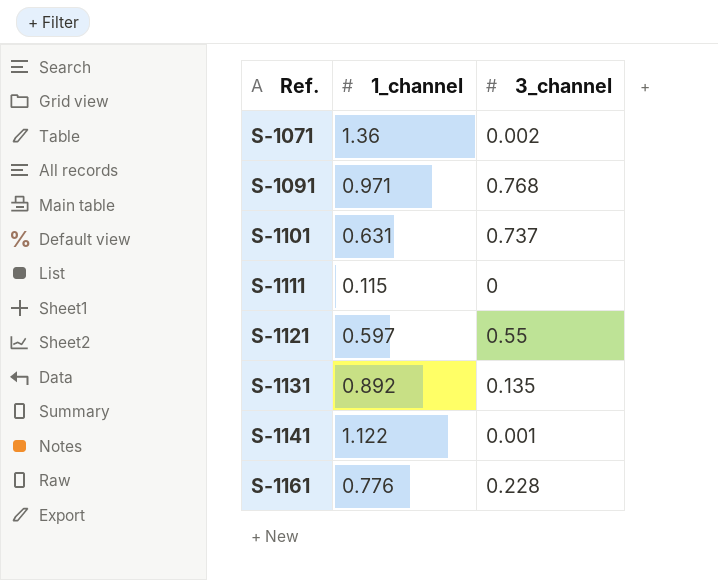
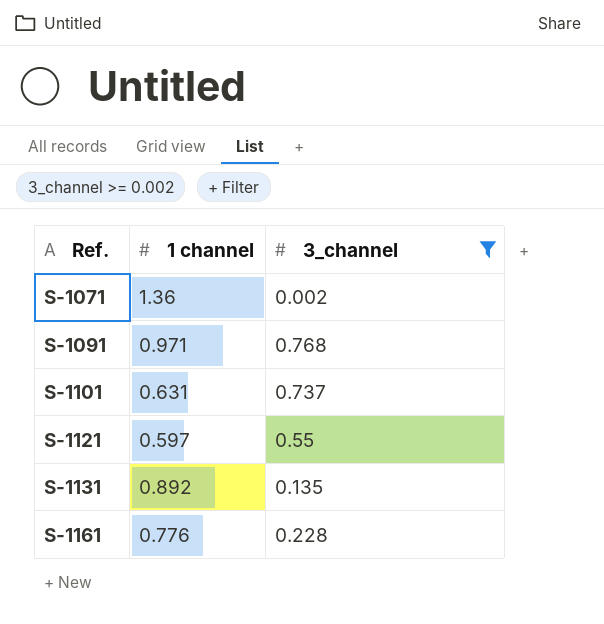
filter: none -> 3_channel >= 0.002
column name: 1_channel -> 1 channel

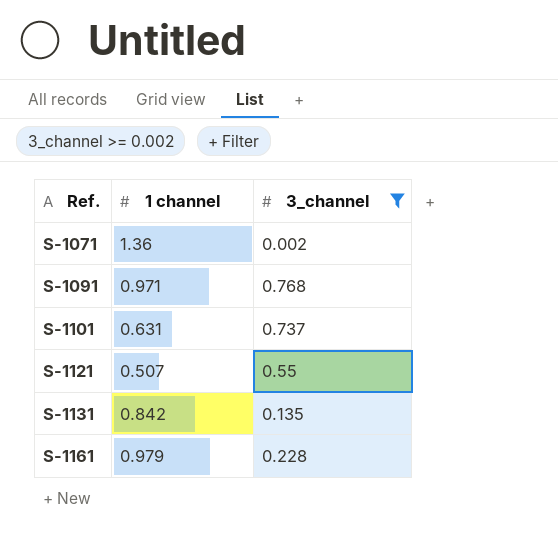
S-1121 | 1 channel: 0.597 -> 0.507
S-1131 | 1 channel: 0.892 -> 0.842
S-1161 | 1 channel: 0.776 -> 0.979

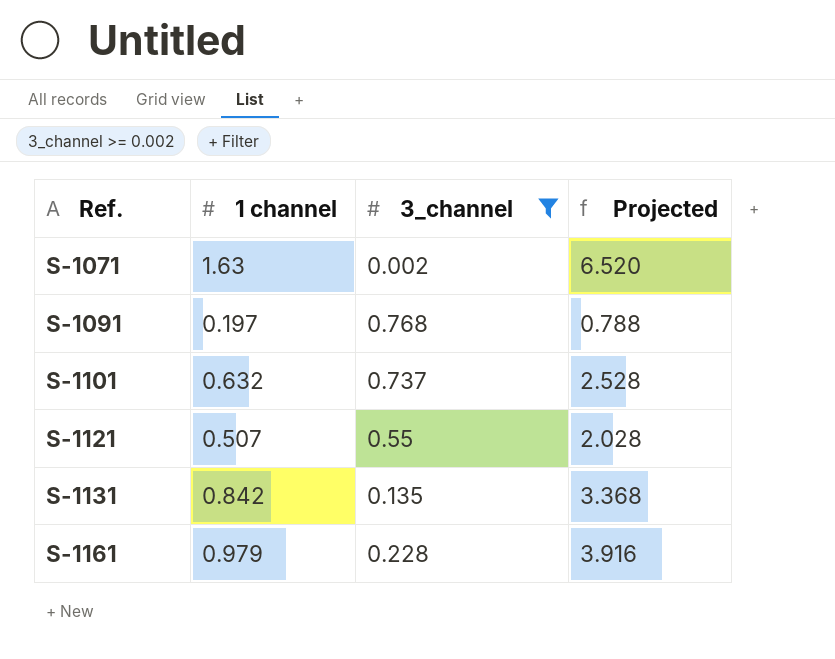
column Projected | formula: none -> [1 channel] * 4
S-1071 | 1 channel: 1.36 -> 1.63
S-1091 | 1 channel: 0.971 -> 0.197
S-1101 | 1 channel: 0.631 -> 0.632

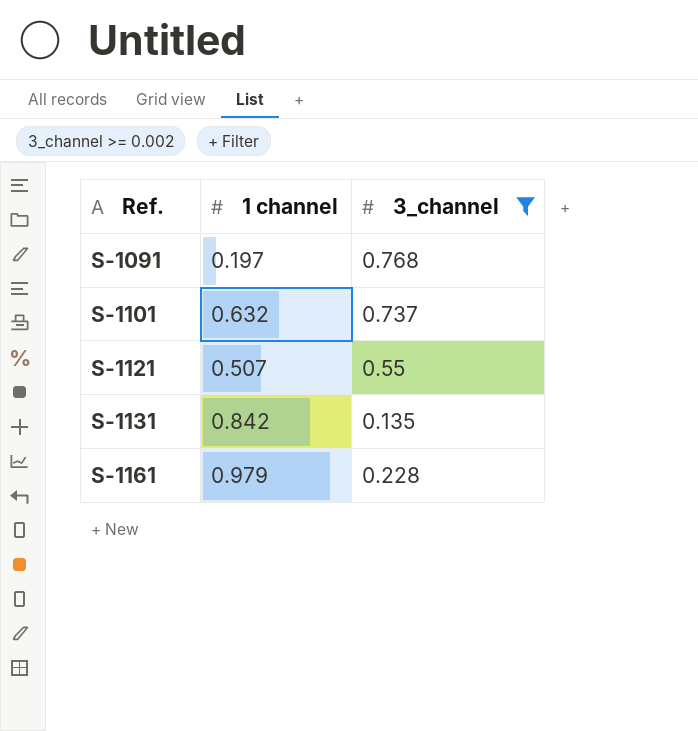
column Projected | formula: [1 channel] * 4 -> none
row S-1071: 1.63 | 0.002 | 6.520 -> none

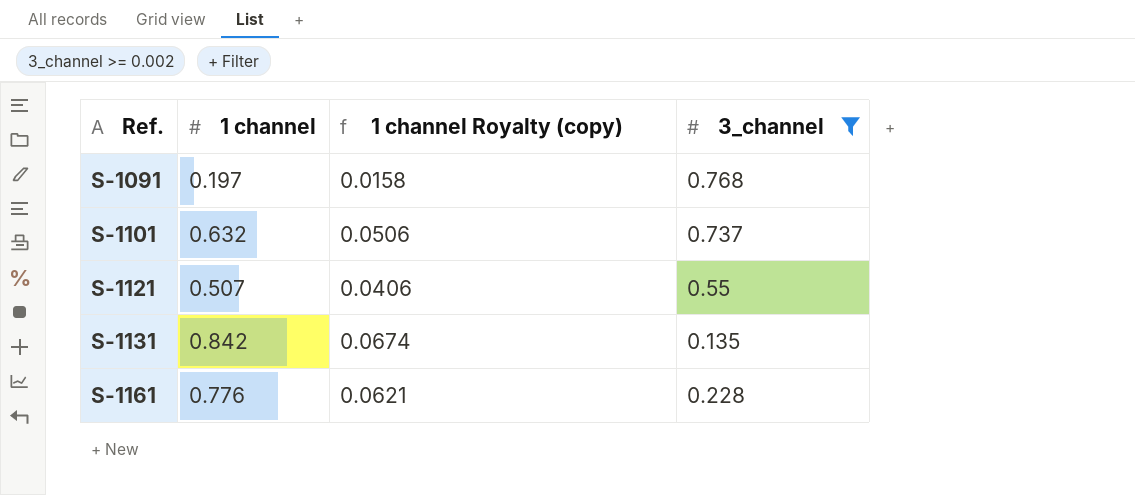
column 1 channel Royalty (copy) | formula: none -> [1 channel] * 0.08
S-1161 | 1 channel: 0.979 -> 0.776

